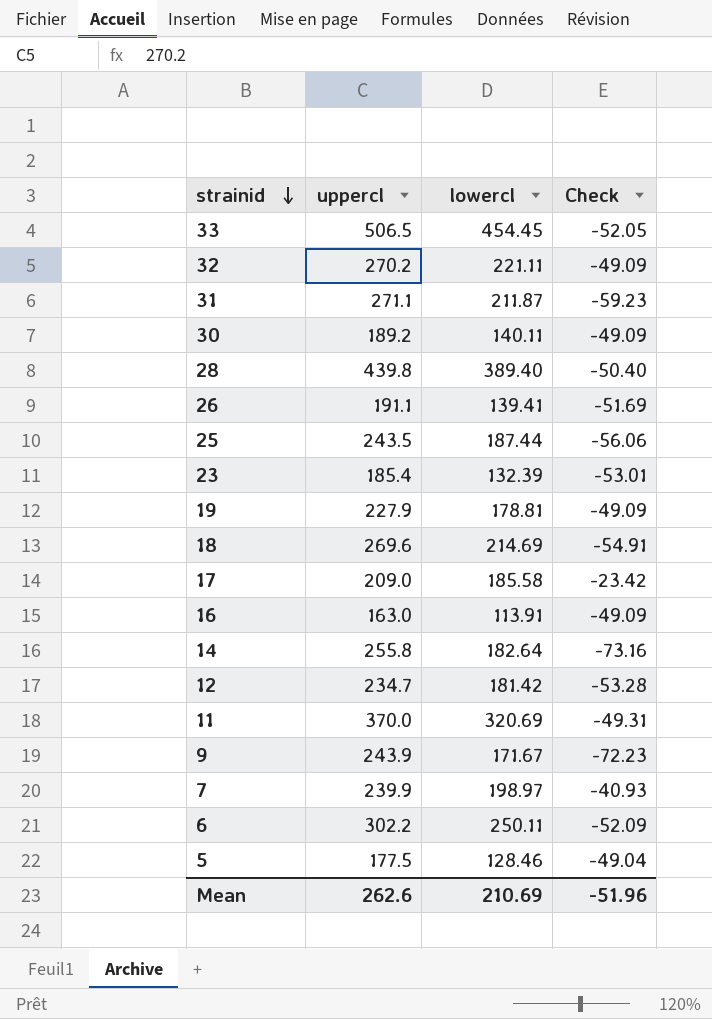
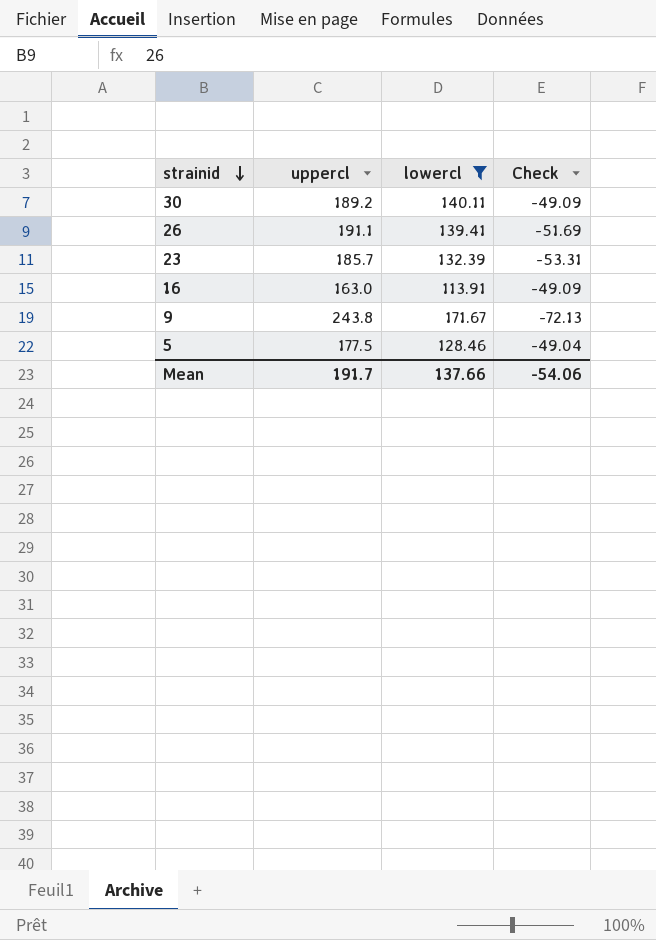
filter: none -> lowercl <= 171.67
23 | uppercl: 185.4 -> 185.7
23 | Check: -53.01 -> -53.31
9 | uppercl: 243.9 -> 243.8
9 | Check: -72.23 -> -72.13
Mean | uppercl: 262.6 -> 191.7
Mean | lowercl: 210.69 -> 137.66
Mean | Check: -51.96 -> -54.06

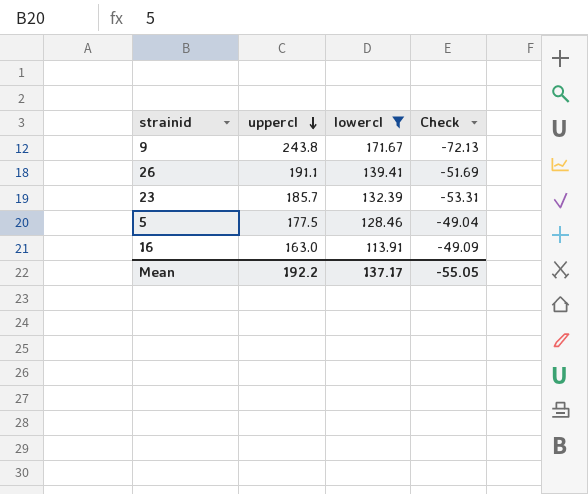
row order: strainid descending -> uppercl descending
row 30: 189.2 | 140.11 | -49.09 -> none
Mean | uppercl: 191.7 -> 192.2
Mean | lowercl: 137.66 -> 137.17
Mean | Check: -54.06 -> -55.05

